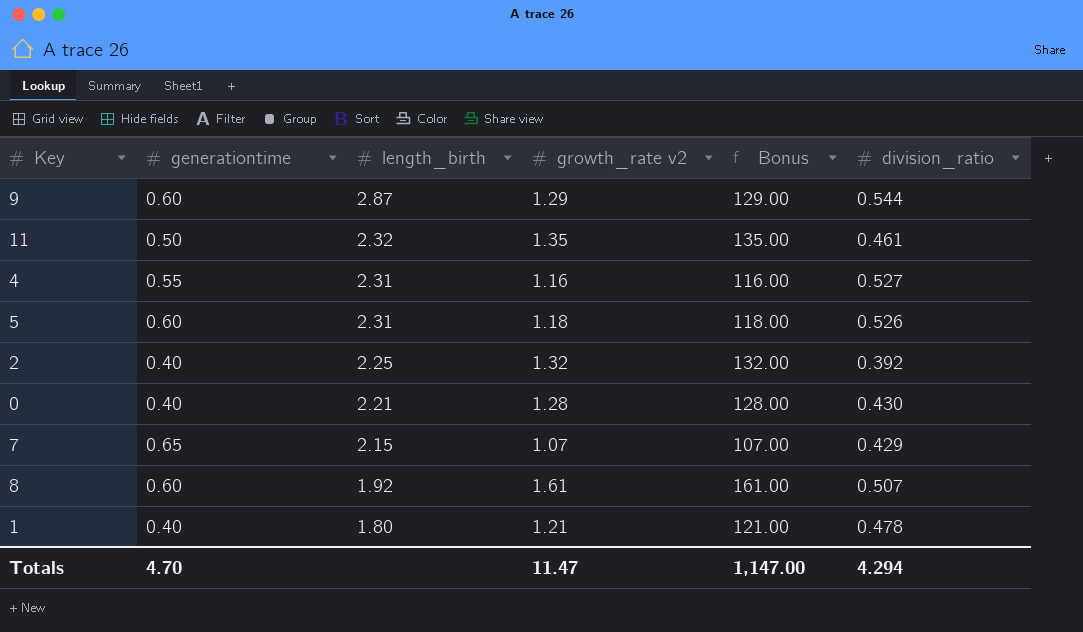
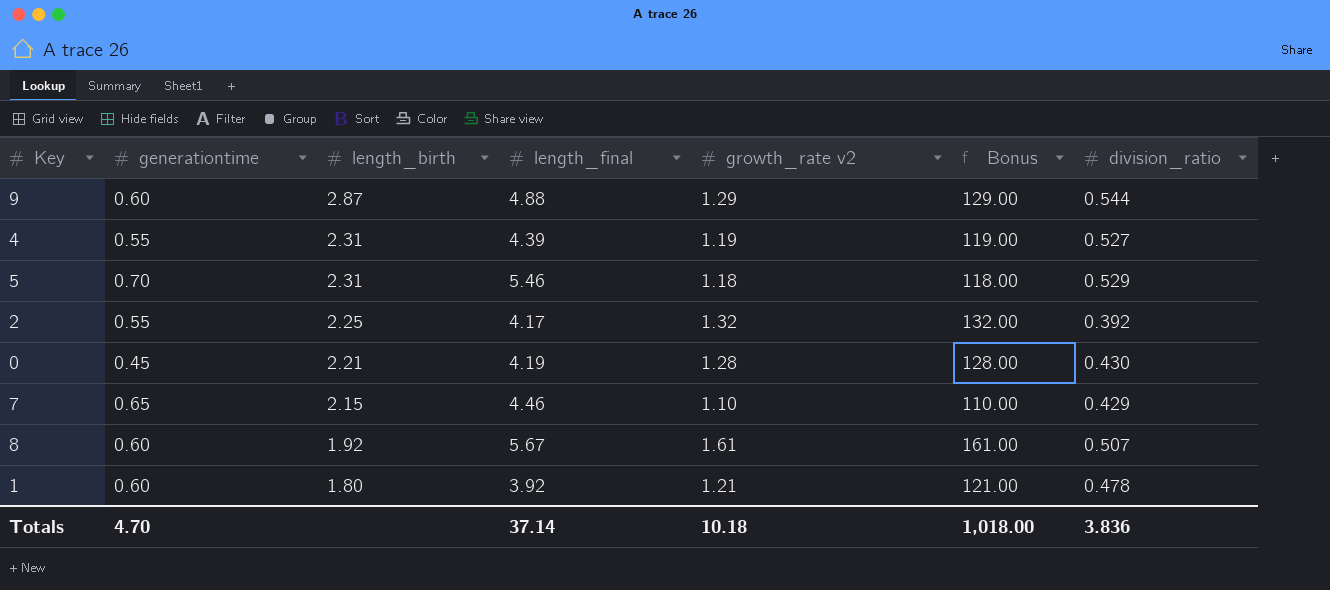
column length_final | position: none -> 4
row 11: 0.50 | 2.32 | 1.35 | 135.00 | 0.461 -> none
4 | growth_rate v2: 1.16 -> 1.19
4 | Bonus: 116.00 -> 119.00
5 | generationtime: 0.60 -> 0.70
5 | division_ratio: 0.526 -> 0.529
2 | generationtime: 0.40 -> 0.55
0 | generationtime: 0.40 -> 0.45
7 | growth_rate v2: 1.07 -> 1.10
7 | Bonus: 107.00 -> 110.00
1 | generationtime: 0.40 -> 0.60
Totals | growth_rate v2: 11.47 -> 10.18
Totals | Bonus: 1,147.00 -> 1,018.00
Totals | division_ratio: 4.294 -> 3.836

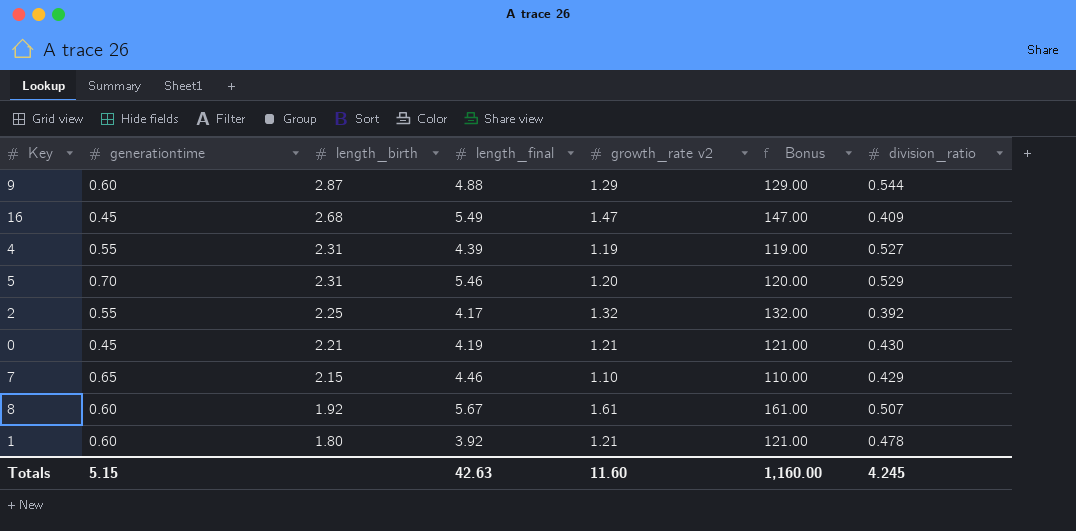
row 16: none -> 0.45 | 2.68 | 5.49 | 1.47 | 147.00 | 0.409
5 | growth_rate v2: 1.18 -> 1.20
5 | Bonus: 118.00 -> 120.00
0 | growth_rate v2: 1.28 -> 1.21
0 | Bonus: 128.00 -> 121.00
Totals | generationtime: 4.70 -> 5.15
Totals | length_final: 37.14 -> 42.63
Totals | growth_rate v2: 10.18 -> 11.60
Totals | Bonus: 1,018.00 -> 1,160.00
Totals | division_ratio: 3.836 -> 4.245

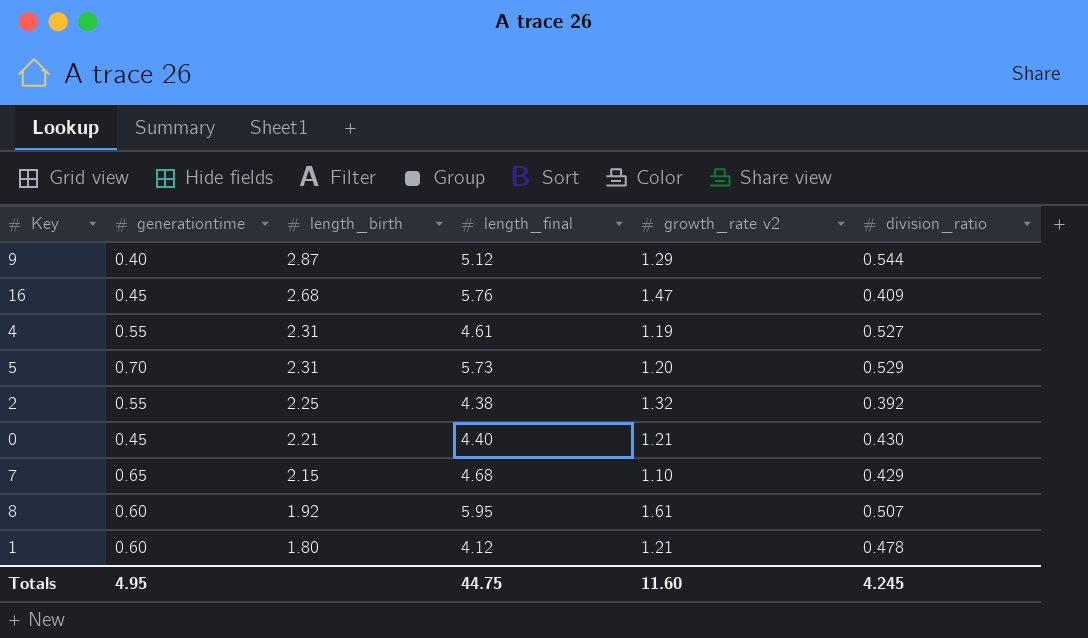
column Bonus | formula: [growth_rate v2] * 100 -> none
9 | generationtime: 0.60 -> 0.40
9 | length_final: 4.88 -> 5.12
16 | length_final: 5.49 -> 5.76
4 | length_final: 4.39 -> 4.61
5 | length_final: 5.46 -> 5.73
2 | length_final: 4.17 -> 4.38
0 | length_final: 4.19 -> 4.40
7 | length_final: 4.46 -> 4.68
8 | length_final: 5.67 -> 5.95
1 | length_final: 3.92 -> 4.12
Totals | generationtime: 5.15 -> 4.95
Totals | length_final: 42.63 -> 44.75

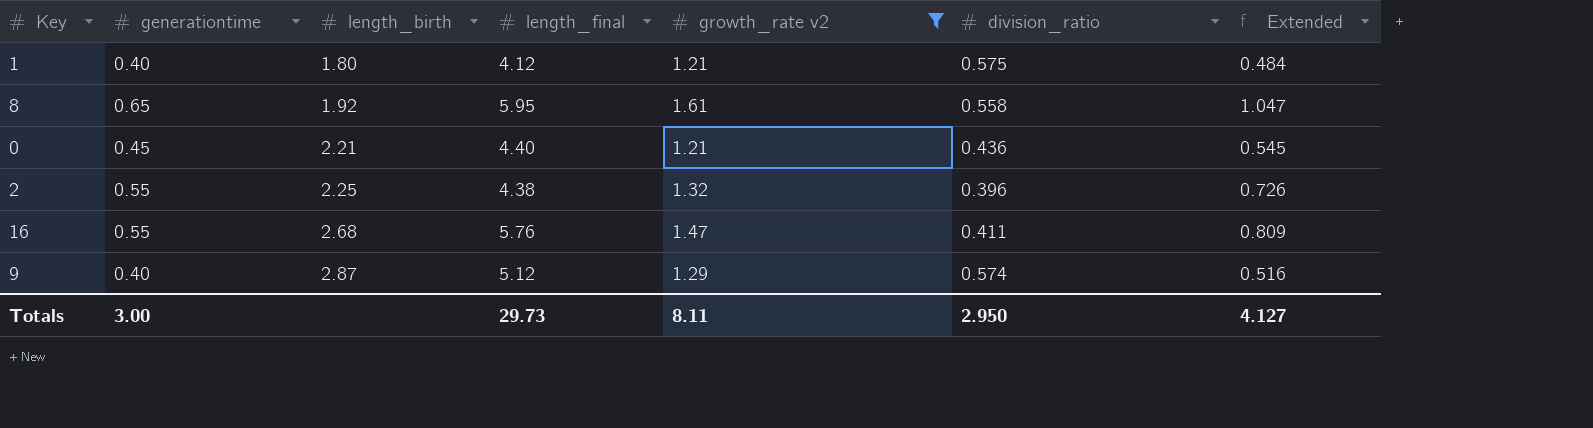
filter: none -> growth_rate v2 >= 1.21
row order: length_birth descending -> length_birth ascending
column Extended | formula: none -> [generationtime] * [growth_rate v2]
1 | generationtime: 0.60 -> 0.40
1 | division_ratio: 0.478 -> 0.575
8 | generationtime: 0.60 -> 0.65
8 | division_ratio: 0.507 -> 0.558
0 | division_ratio: 0.430 -> 0.436
2 | division_ratio: 0.392 -> 0.396
16 | generationtime: 0.45 -> 0.55
16 | division_ratio: 0.409 -> 0.411
9 | division_ratio: 0.544 -> 0.574
Totals | generationtime: 4.95 -> 3.00
Totals | length_final: 44.75 -> 29.73
Totals | growth_rate v2: 11.60 -> 8.11
Totals | division_ratio: 4.245 -> 2.950

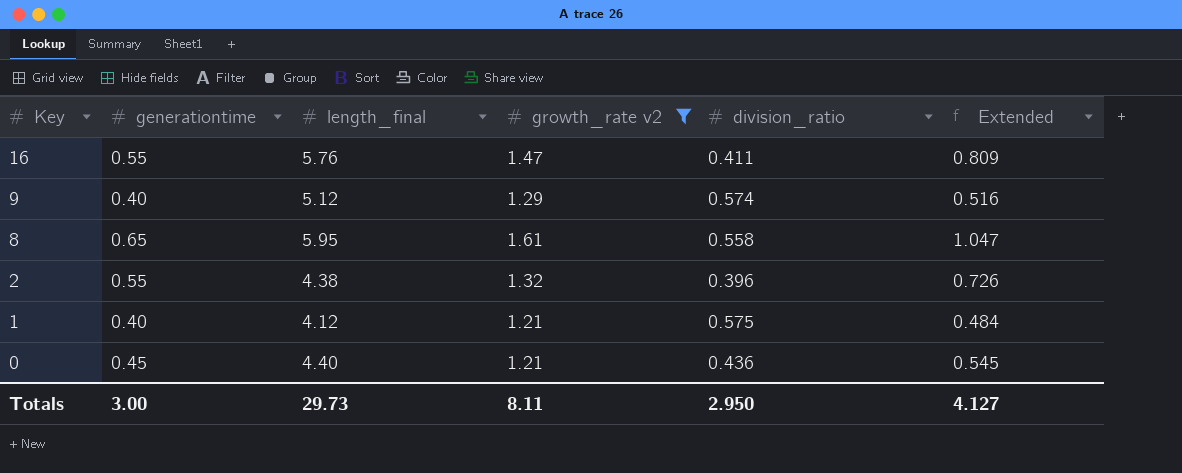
row order: length_birth ascending -> Key descending
column length_birth | position: 3 -> none

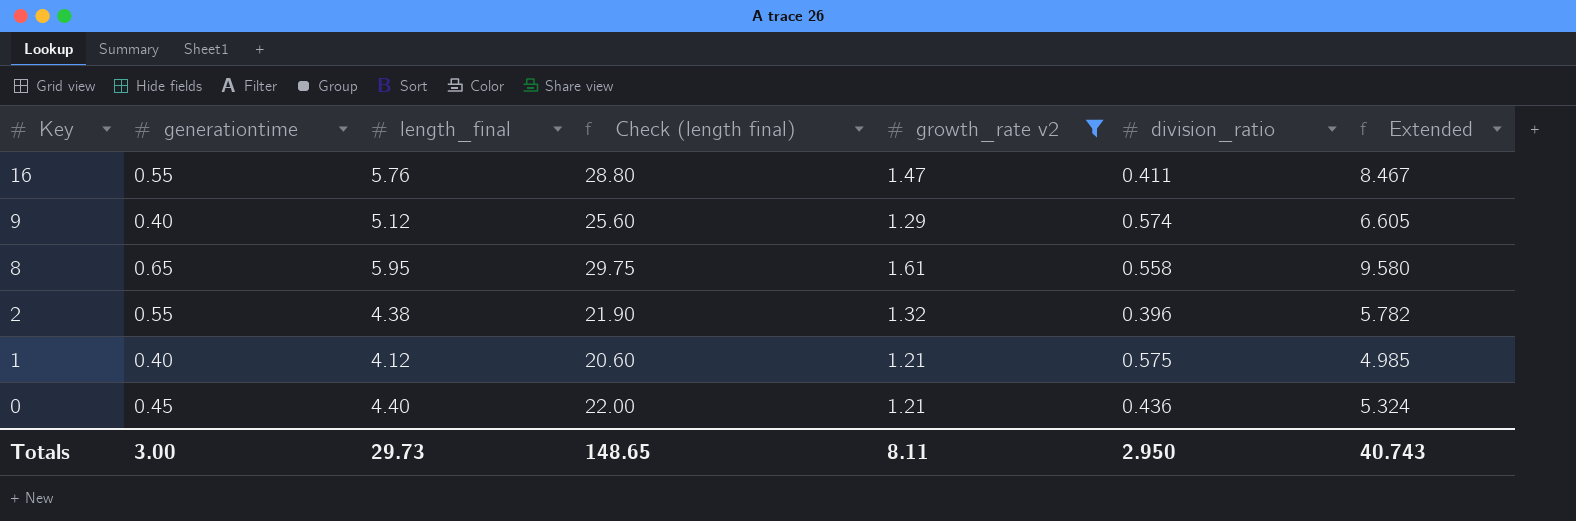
column Check (length final) | formula: none -> [length_final] * 5
column Extended | formula: [generationtime] * [growth_rate v2] -> [length_final] * [growth_rate v2]
Totals | Extended: 4.127 -> 40.743

